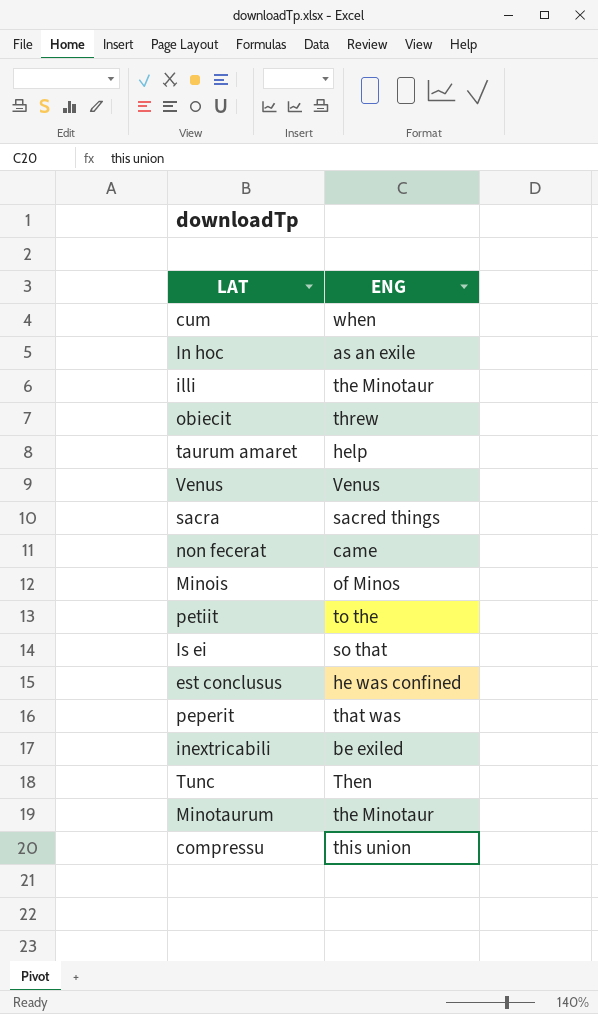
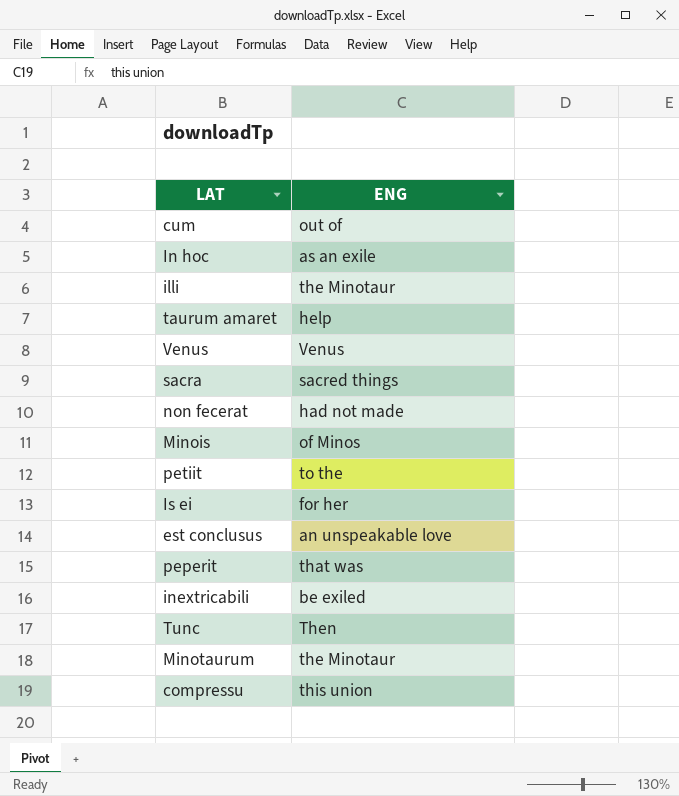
row obiecit: threw -> none
cum | ENG: when -> out of
non fecerat | ENG: came -> had not made
Is ei | ENG: so that -> for her
est conclusus | ENG: he was confined -> an unspeakable love

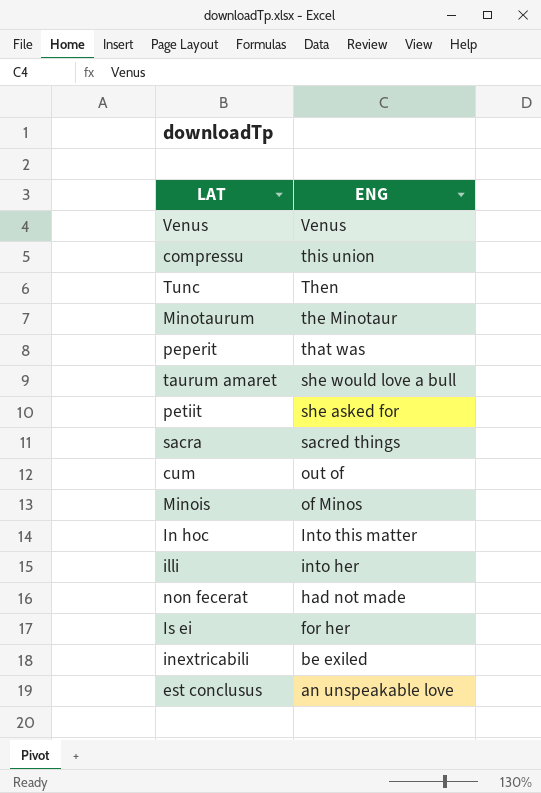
row order: none -> ENG descending
taurum amaret | ENG: help -> she would love a bull
petiit | ENG: to the -> she asked for
In hoc | ENG: as an exile -> Into this matter
illi | ENG: the Minotaur -> into her

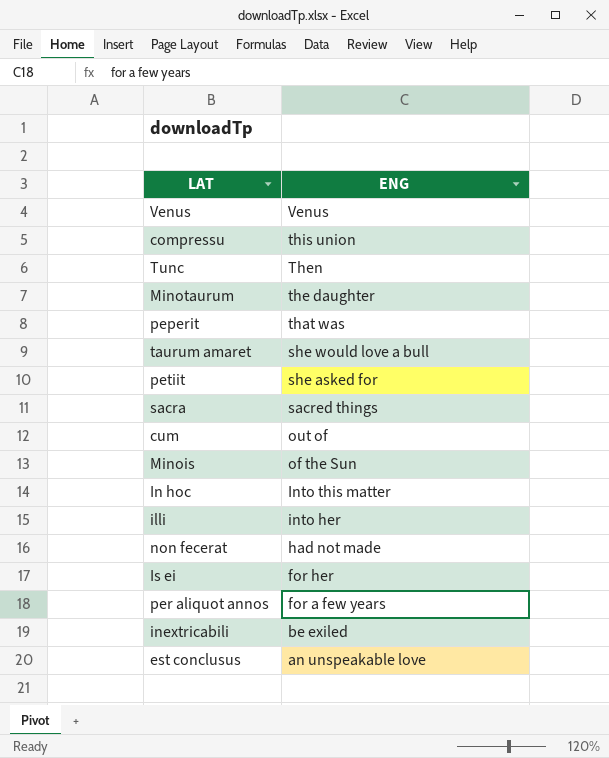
Minotaurum | ENG: the Minotaur -> the daughter
Minois | ENG: of Minos -> of the Sun
row per aliquot annos: none -> for a few years

